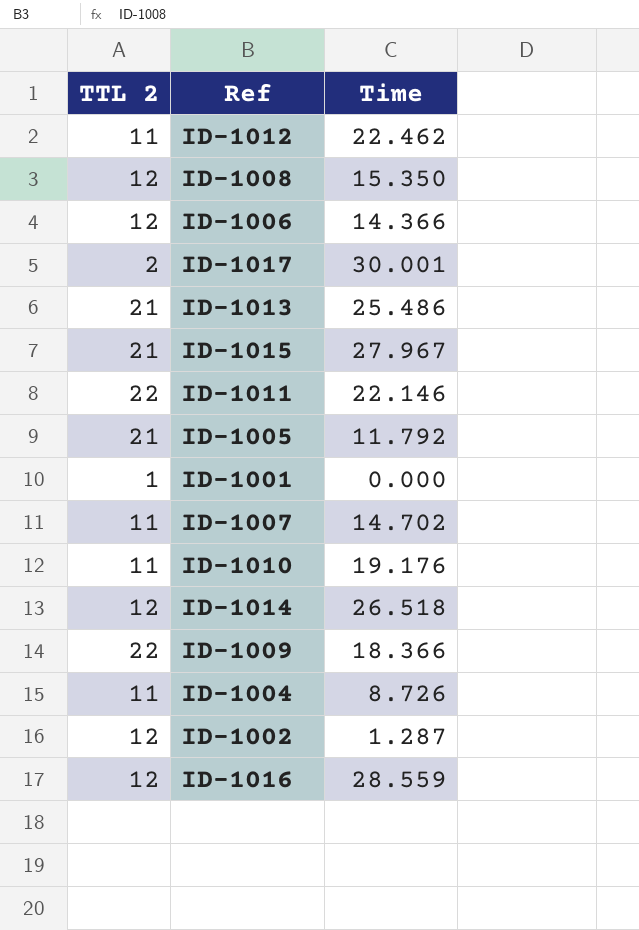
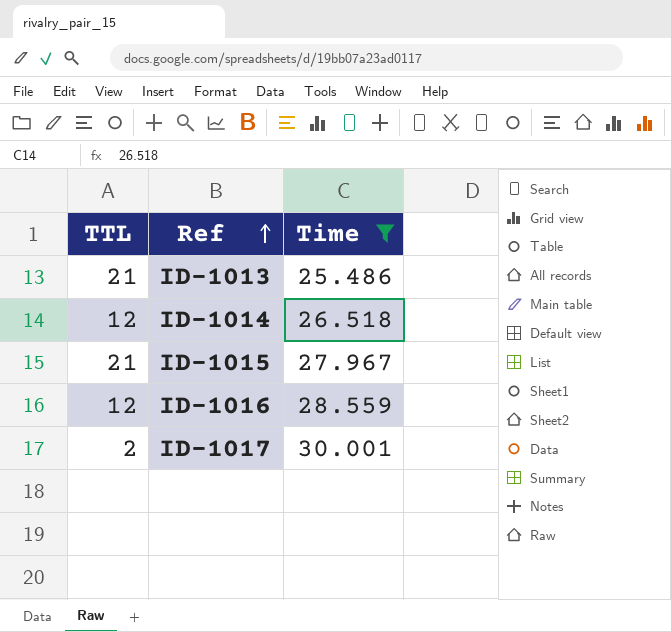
filter: none -> Time >= 25.486
row order: none -> Ref ascending
column name: TTL 2 -> TTL

